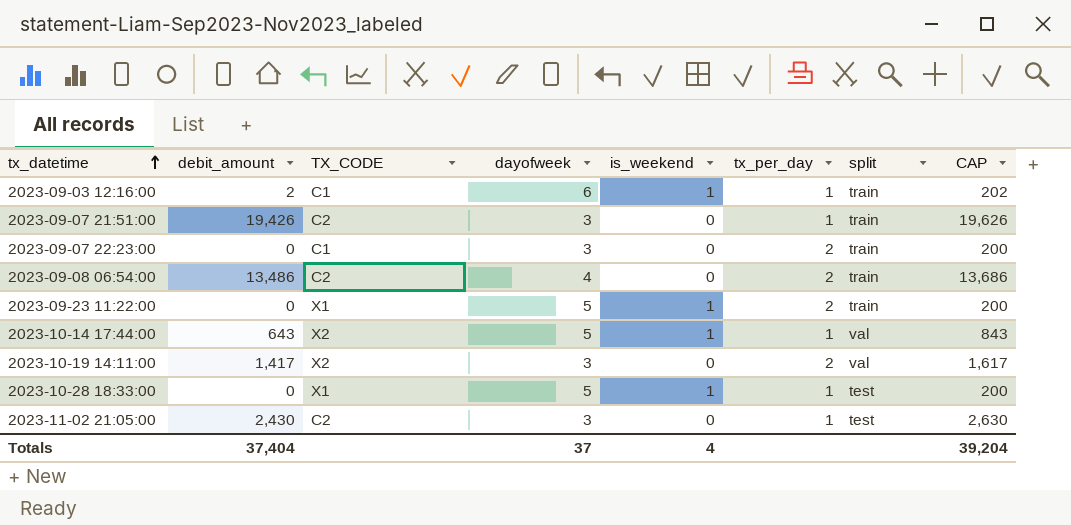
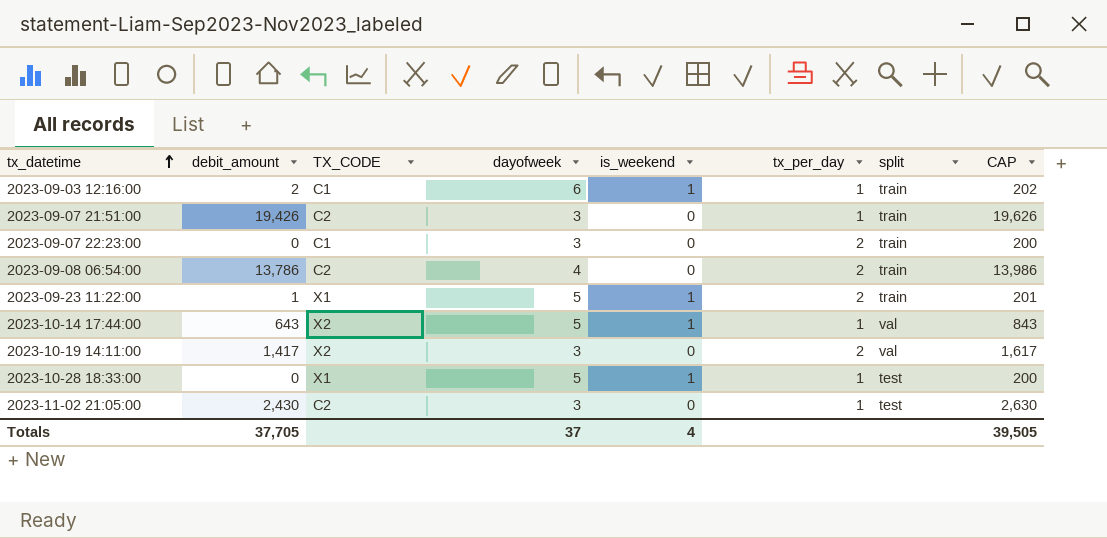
2023-09-08 06:54:00 | debit_amount: 13,486 -> 13,786
2023-09-08 06:54:00 | CAP: 13,686 -> 13,986
2023-09-23 11:22:00 | debit_amount: 0 -> 1
2023-09-23 11:22:00 | CAP: 200 -> 201
Totals | debit_amount: 37,404 -> 37,705
Totals | CAP: 39,204 -> 39,505

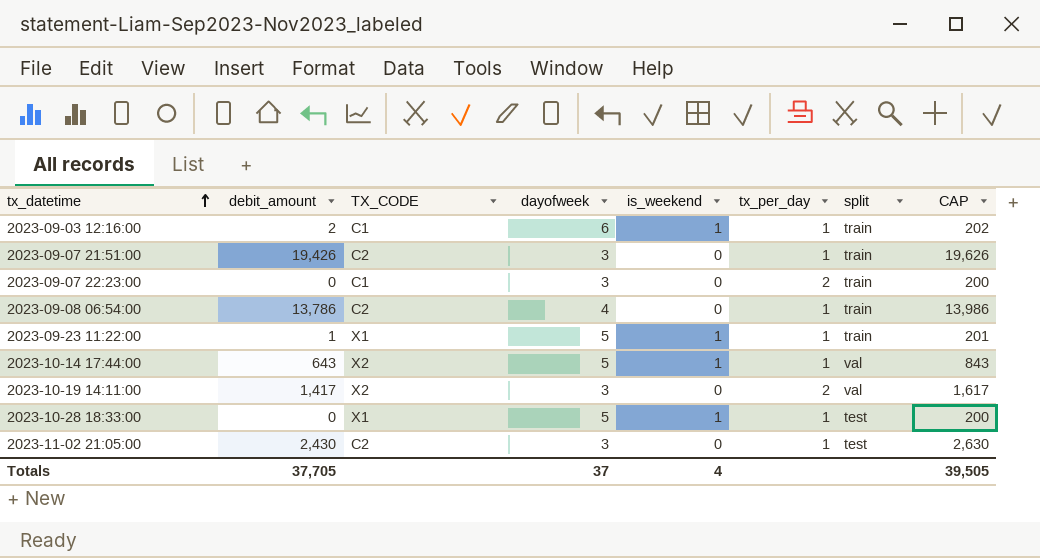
2023-09-08 06:54:00 | tx_per_day: 2 -> 1
2023-09-23 11:22:00 | tx_per_day: 2 -> 1

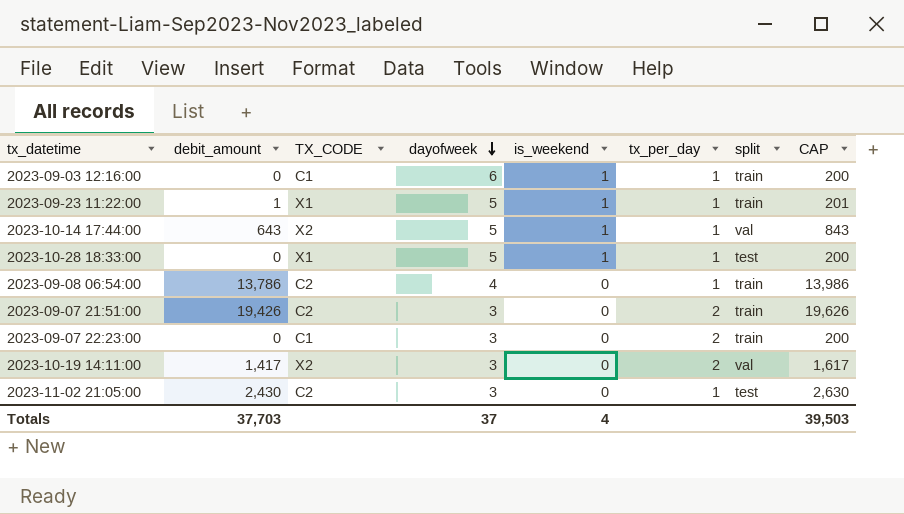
row order: tx_datetime ascending -> dayofweek descending
2023-09-03 12:16:00 | debit_amount: 2 -> 0
2023-09-03 12:16:00 | CAP: 202 -> 200
2023-09-07 21:51:00 | tx_per_day: 1 -> 2
Totals | debit_amount: 37,705 -> 37,703
Totals | CAP: 39,505 -> 39,503

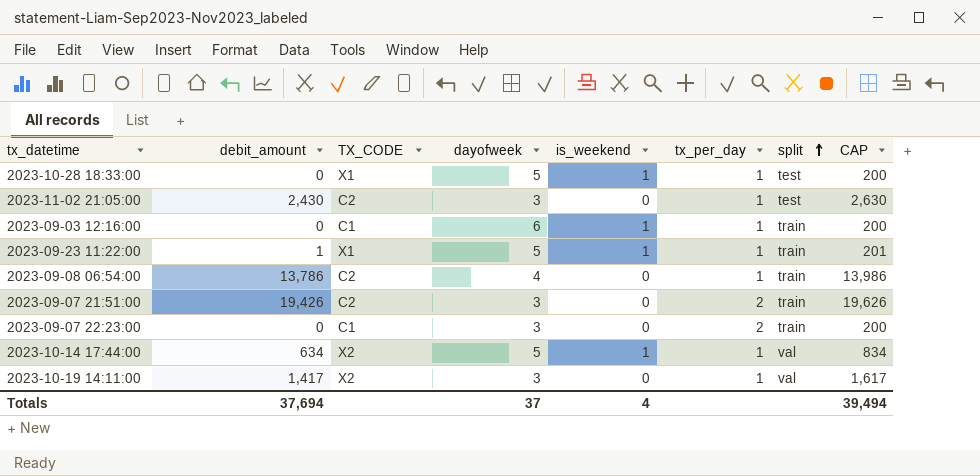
row order: dayofweek descending -> split ascending
2023-10-14 17:44:00 | debit_amount: 643 -> 634
2023-10-14 17:44:00 | CAP: 843 -> 834
2023-10-19 14:11:00 | tx_per_day: 2 -> 1
Totals | debit_amount: 37,703 -> 37,694
Totals | CAP: 39,503 -> 39,494

